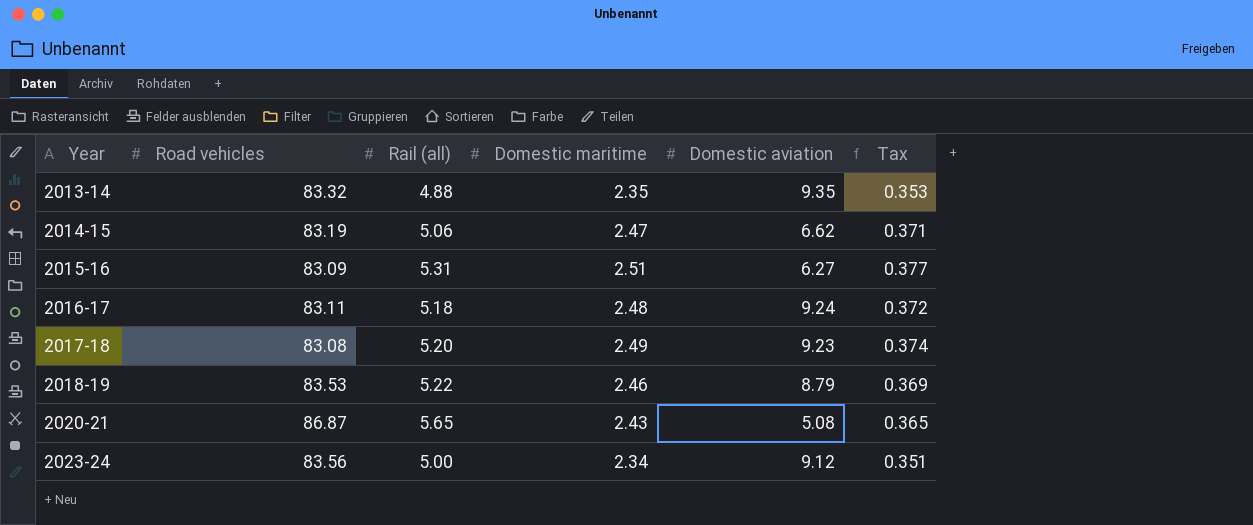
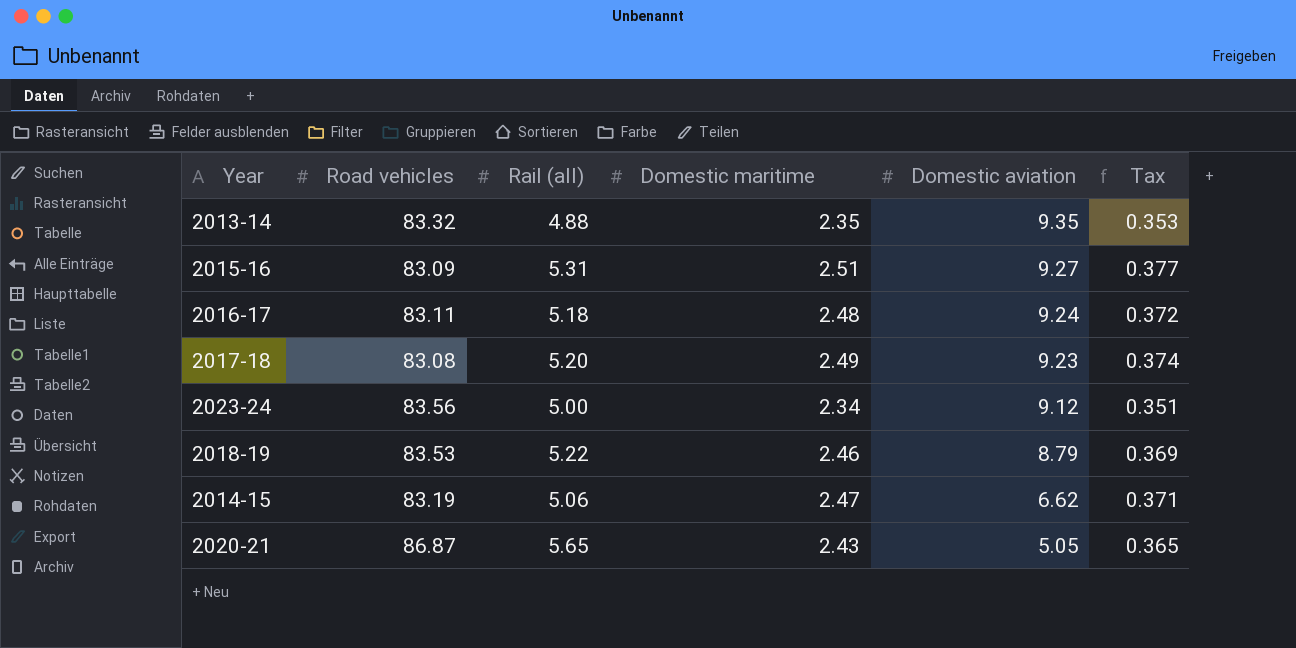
row order: Year ascending -> Domestic aviation descending
2015-16 | Domestic aviation: 6.27 -> 9.27
2020-21 | Domestic aviation: 5.08 -> 5.05

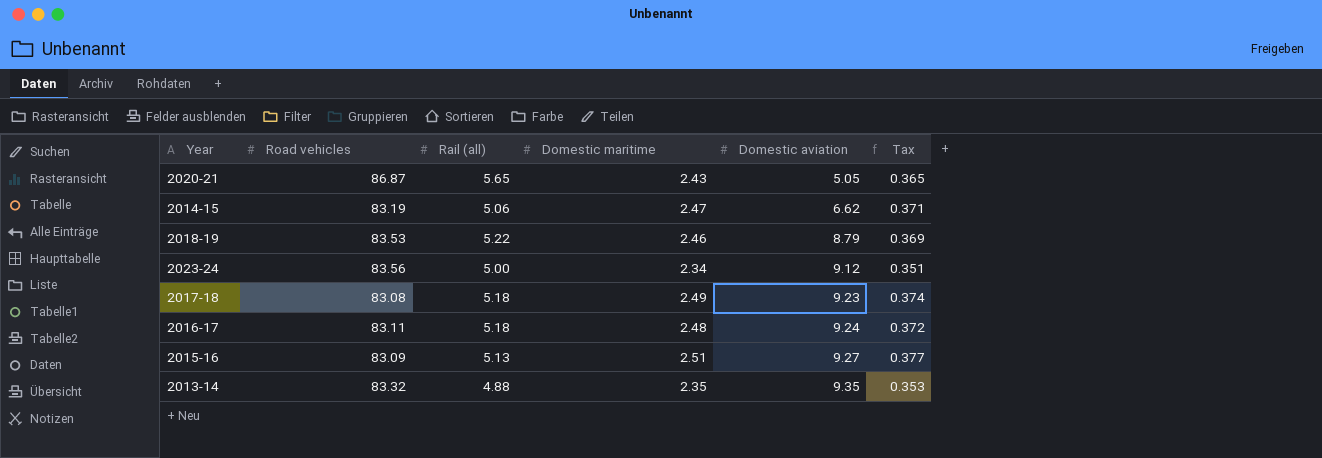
row order: Domestic aviation descending -> Domestic aviation ascending
2017-18 | Rail (all): 5.20 -> 5.18
2015-16 | Rail (all): 5.31 -> 5.13

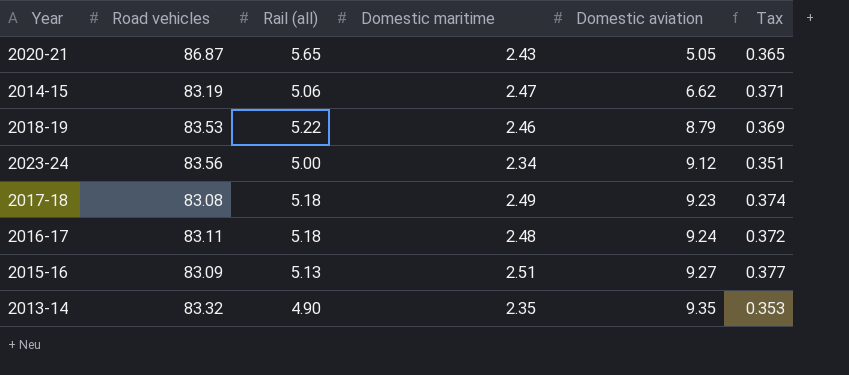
2013-14 | Rail (all): 4.88 -> 4.90

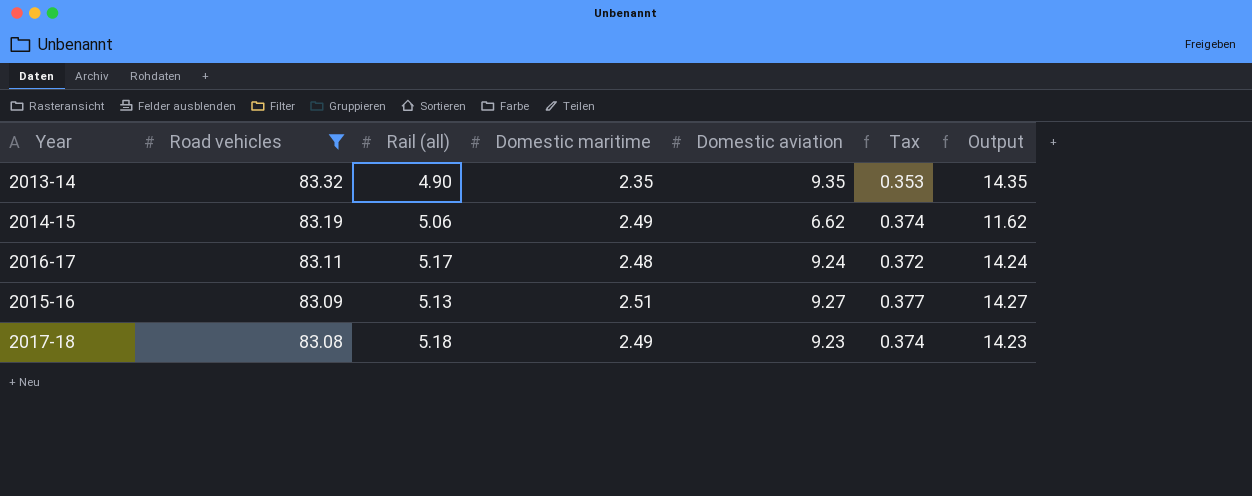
filter: none -> Road vehicles <= 83.32
row order: Domestic aviation ascending -> Road vehicles descending
column Output | formula: none -> [Domestic aviation] + 5
2014-15 | Domestic maritime: 2.47 -> 2.49
2014-15 | Tax: 0.371 -> 0.374
2016-17 | Rail (all): 5.18 -> 5.17

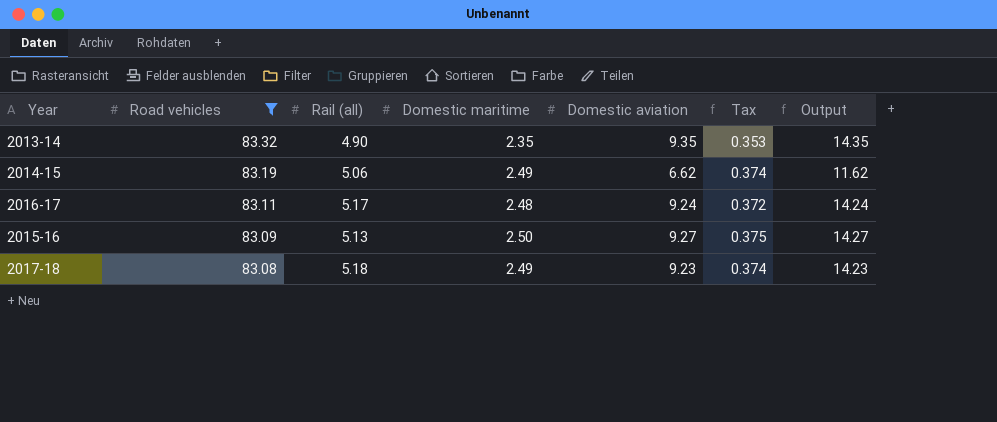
2015-16 | Domestic maritime: 2.51 -> 2.50
2015-16 | Tax: 0.377 -> 0.375

